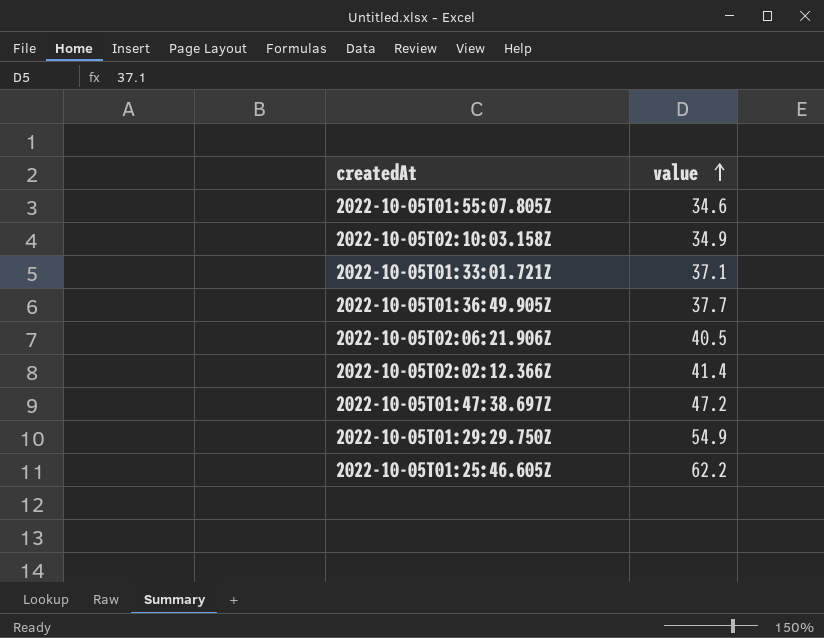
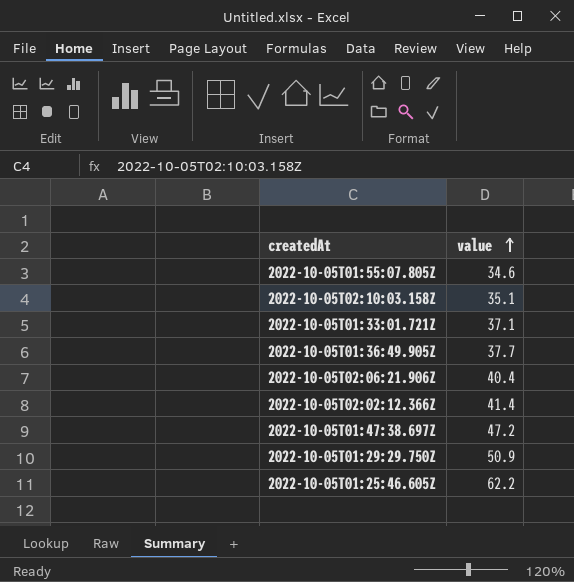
2022-10-05T02:10:03.158Z | value: 34.9 -> 35.1
2022-10-05T02:06:21.906Z | value: 40.5 -> 40.4
2022-10-05T01:29:29.750Z | value: 54.9 -> 50.9

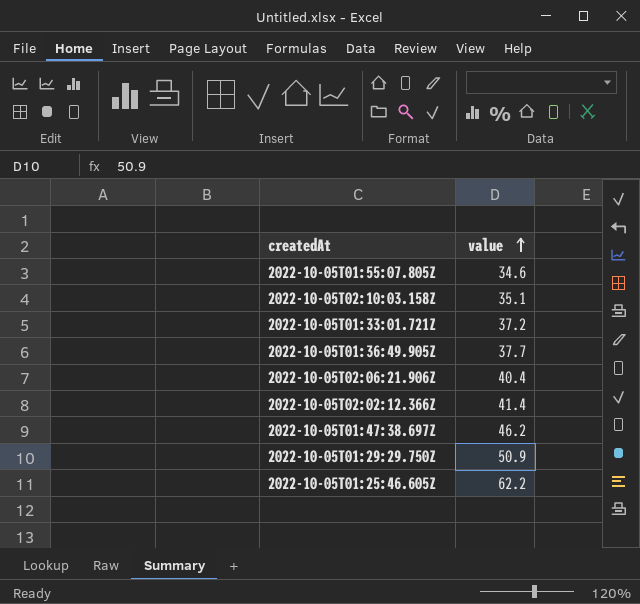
2022-10-05T01:33:01.721Z | value: 37.1 -> 37.2
2022-10-05T01:47:38.697Z | value: 47.2 -> 46.2

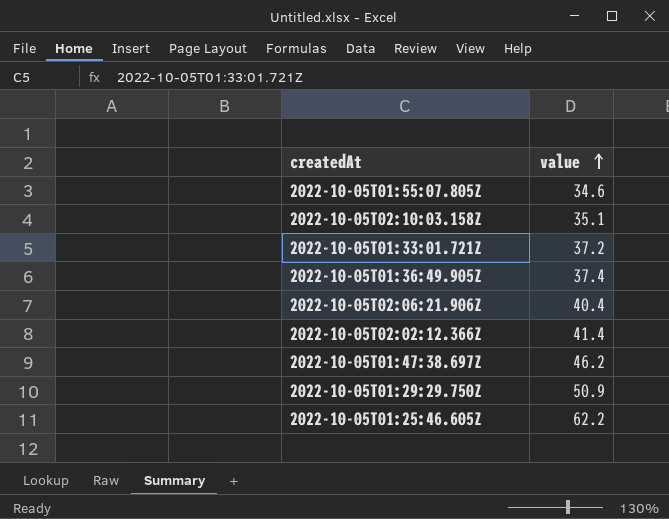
2022-10-05T01:36:49.905Z | value: 37.7 -> 37.4

